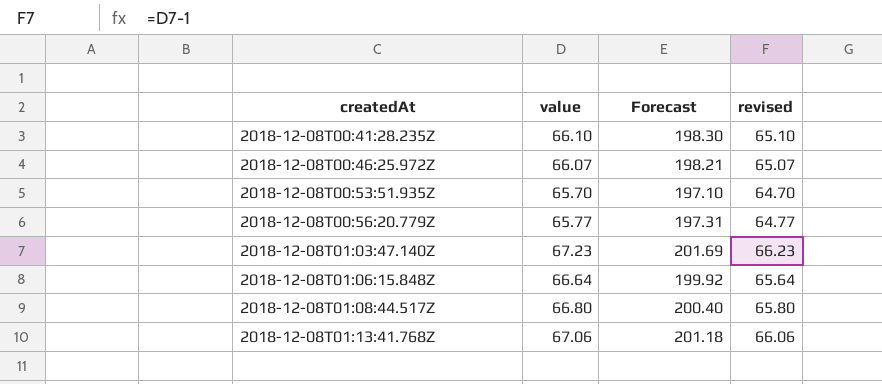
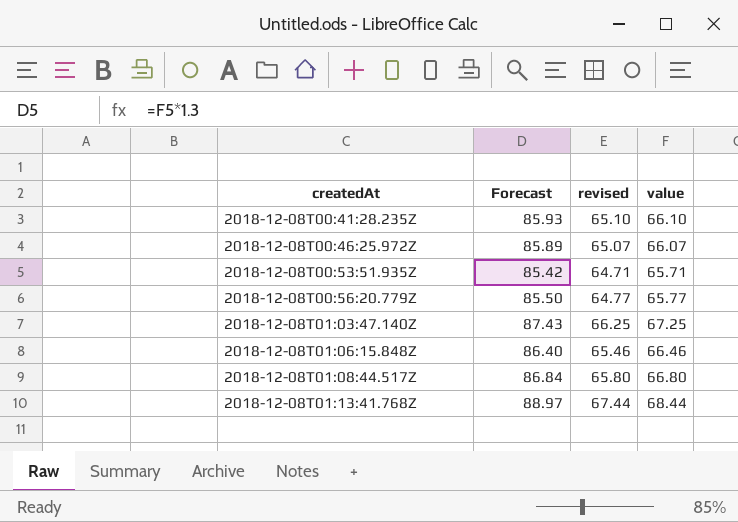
column Forecast | formula: [value] * 3 -> [value] * 1.3
column value | position: 2 -> 4
2018-12-08T00:53:51.935Z | revised: 64.70 -> 64.71
2018-12-08T00:53:51.935Z | value: 65.70 -> 65.71
2018-12-08T01:03:47.140Z | revised: 66.23 -> 66.25
2018-12-08T01:03:47.140Z | value: 67.23 -> 67.25
2018-12-08T01:06:15.848Z | revised: 65.64 -> 65.46
2018-12-08T01:06:15.848Z | value: 66.64 -> 66.46
2018-12-08T01:13:41.768Z | revised: 66.06 -> 67.44
2018-12-08T01:13:41.768Z | value: 67.06 -> 68.44

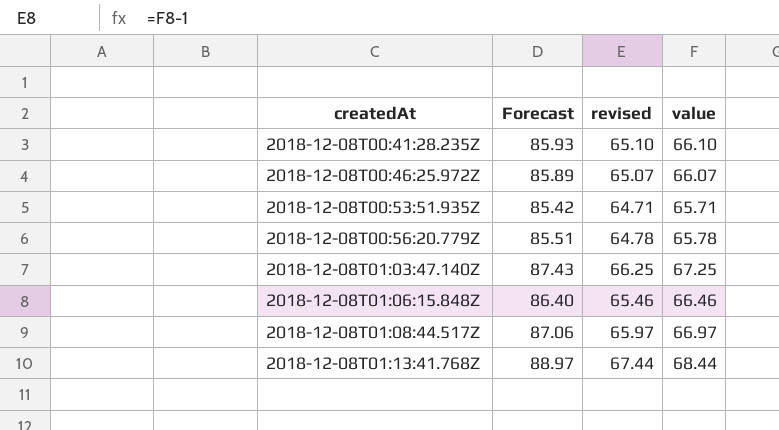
2018-12-08T00:56:20.779Z | Forecast: 85.50 -> 85.51
2018-12-08T00:56:20.779Z | revised: 64.77 -> 64.78
2018-12-08T00:56:20.779Z | value: 65.77 -> 65.78
2018-12-08T01:08:44.517Z | Forecast: 86.84 -> 87.06
2018-12-08T01:08:44.517Z | revised: 65.80 -> 65.97
2018-12-08T01:08:44.517Z | value: 66.80 -> 66.97

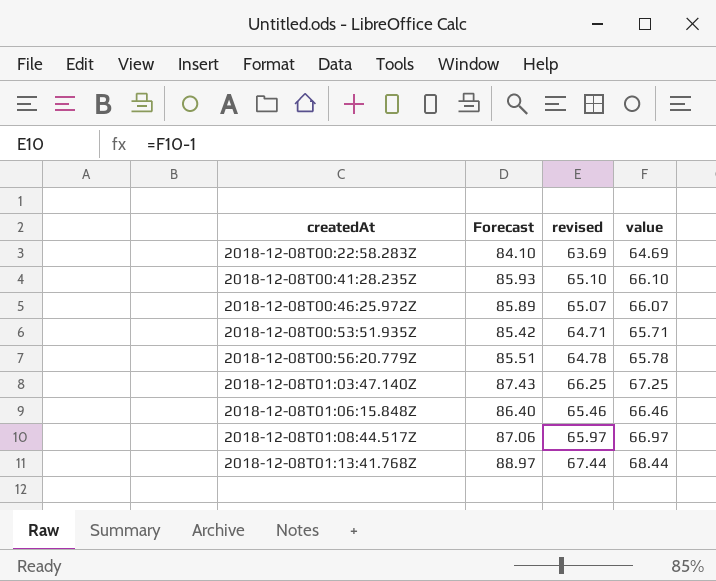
row 2018-12-08T00:22:58.283Z: none -> 84.10 | 63.69 | 64.69

